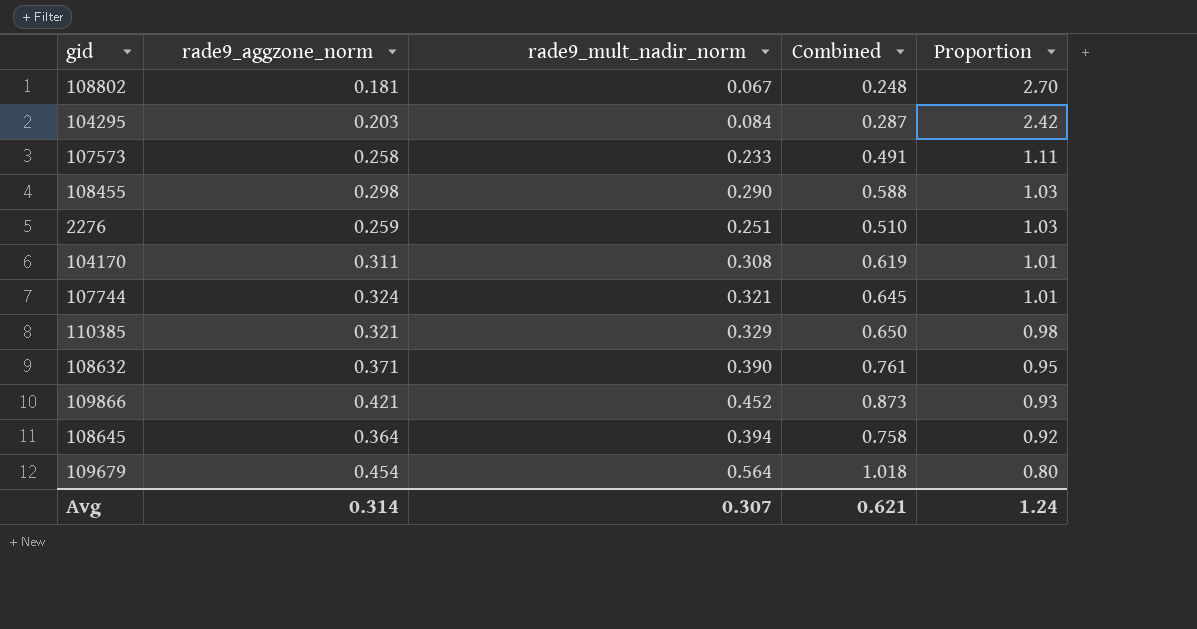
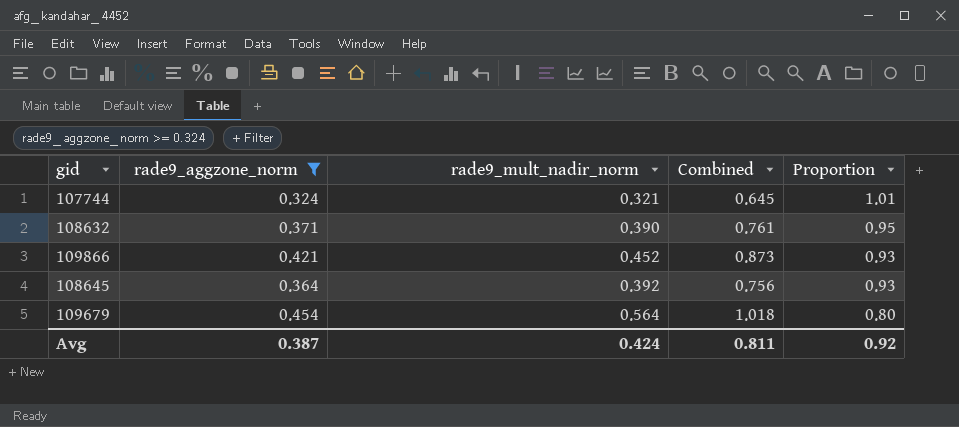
filter: none -> rade9_aggzone_norm >= 0.324
108645 | rade9_mult_nadir_norm: 0.394 -> 0.392
108645 | Combined: 0.758 -> 0.756
108645 | Proportion: 0.92 -> 0.93
Avg | rade9_aggzone_norm: 0.314 -> 0.387
Avg | rade9_mult_nadir_norm: 0.307 -> 0.424
Avg | Combined: 0.621 -> 0.811
Avg | Proportion: 1.24 -> 0.92

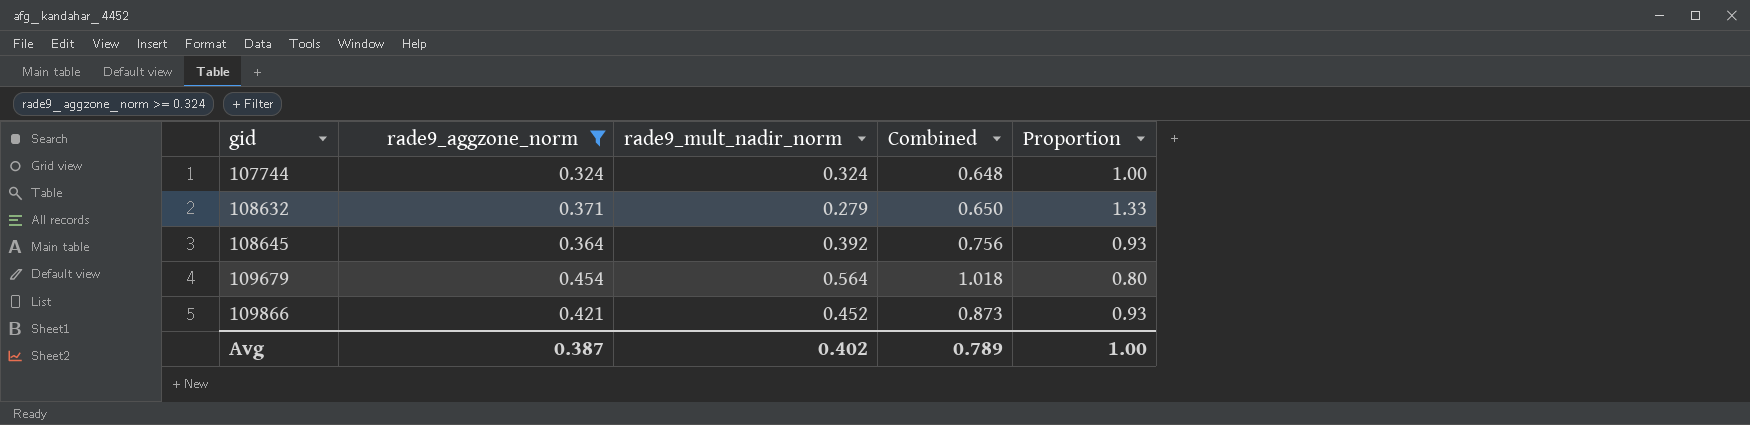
row order: Proportion descending -> gid ascending
107744 | rade9_mult_nadir_norm: 0.321 -> 0.324
107744 | Combined: 0.645 -> 0.648
107744 | Proportion: 1.01 -> 1.00
108632 | rade9_mult_nadir_norm: 0.390 -> 0.279
108632 | Combined: 0.761 -> 0.650
108632 | Proportion: 0.95 -> 1.33
Avg | rade9_mult_nadir_norm: 0.424 -> 0.402
Avg | Combined: 0.811 -> 0.789
Avg | Proportion: 0.92 -> 1.00

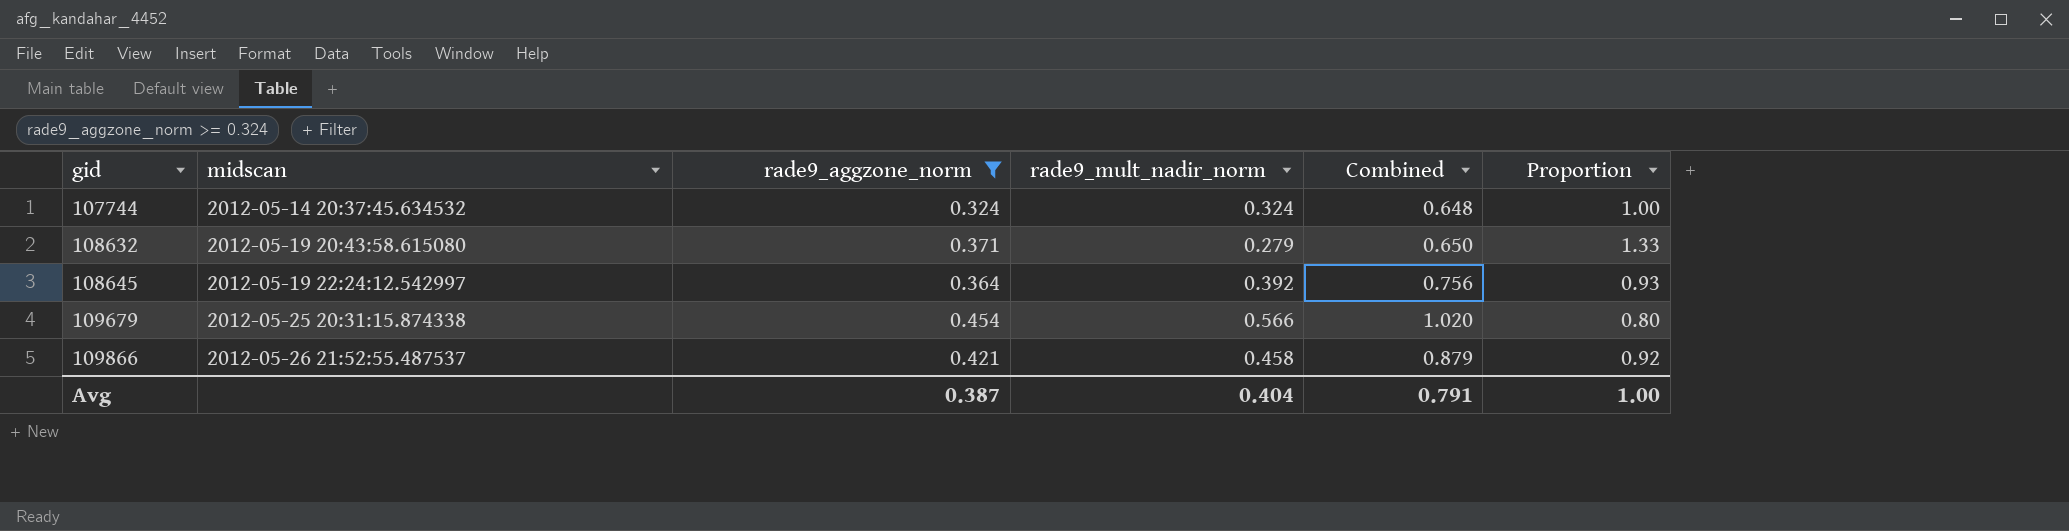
column midscan | position: none -> 2
109679 | rade9_mult_nadir_norm: 0.564 -> 0.566
109679 | Combined: 1.018 -> 1.020
109866 | rade9_mult_nadir_norm: 0.452 -> 0.458
109866 | Combined: 0.873 -> 0.879
109866 | Proportion: 0.93 -> 0.92
Avg | rade9_mult_nadir_norm: 0.402 -> 0.404
Avg | Combined: 0.789 -> 0.791

